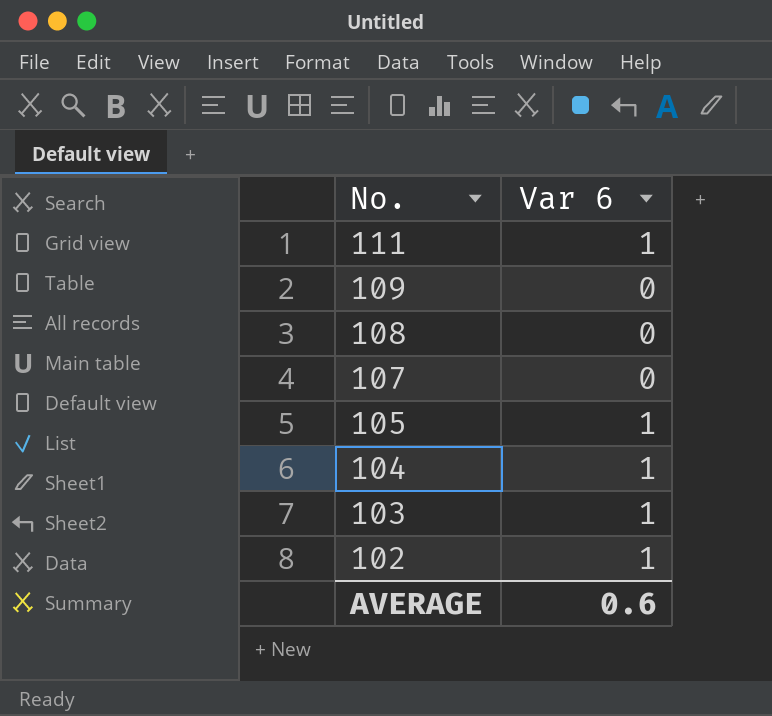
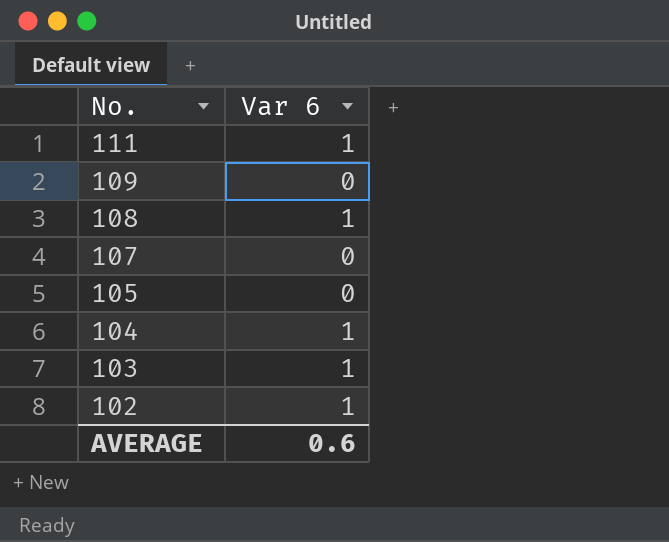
108 | Var 6: 0 -> 1
105 | Var 6: 1 -> 0

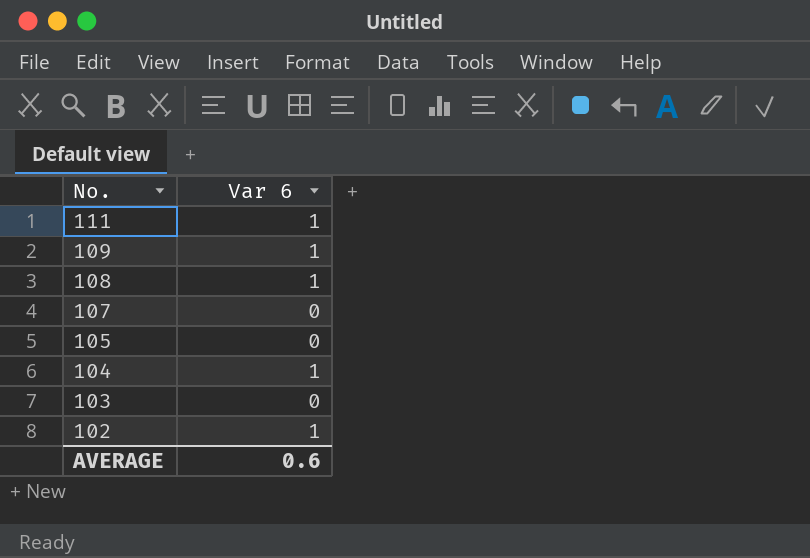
109 | Var 6: 0 -> 1
103 | Var 6: 1 -> 0

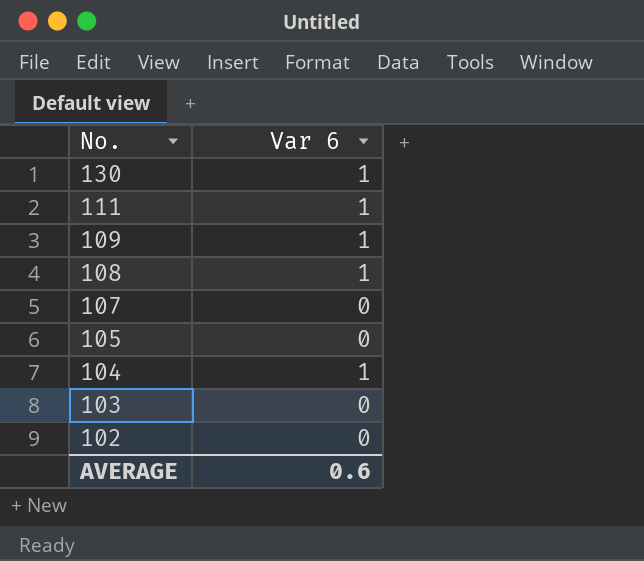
row 130: none -> 1
102 | Var 6: 1 -> 0

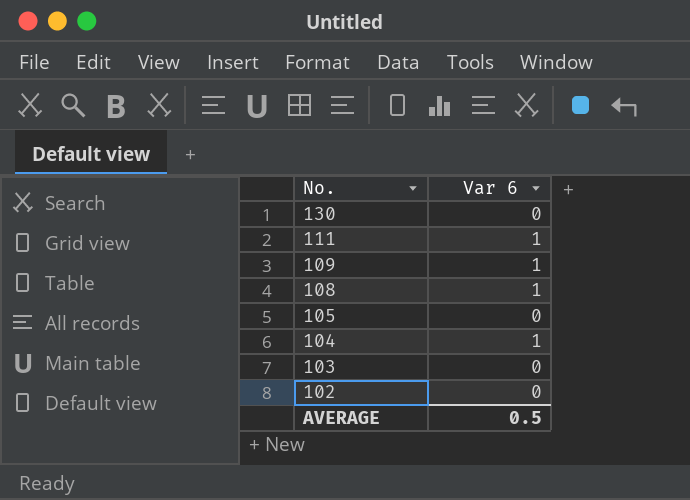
row 107: 0 -> none
130 | Var 6: 1 -> 0
AVERAGE | Var 6: 0.6 -> 0.5

